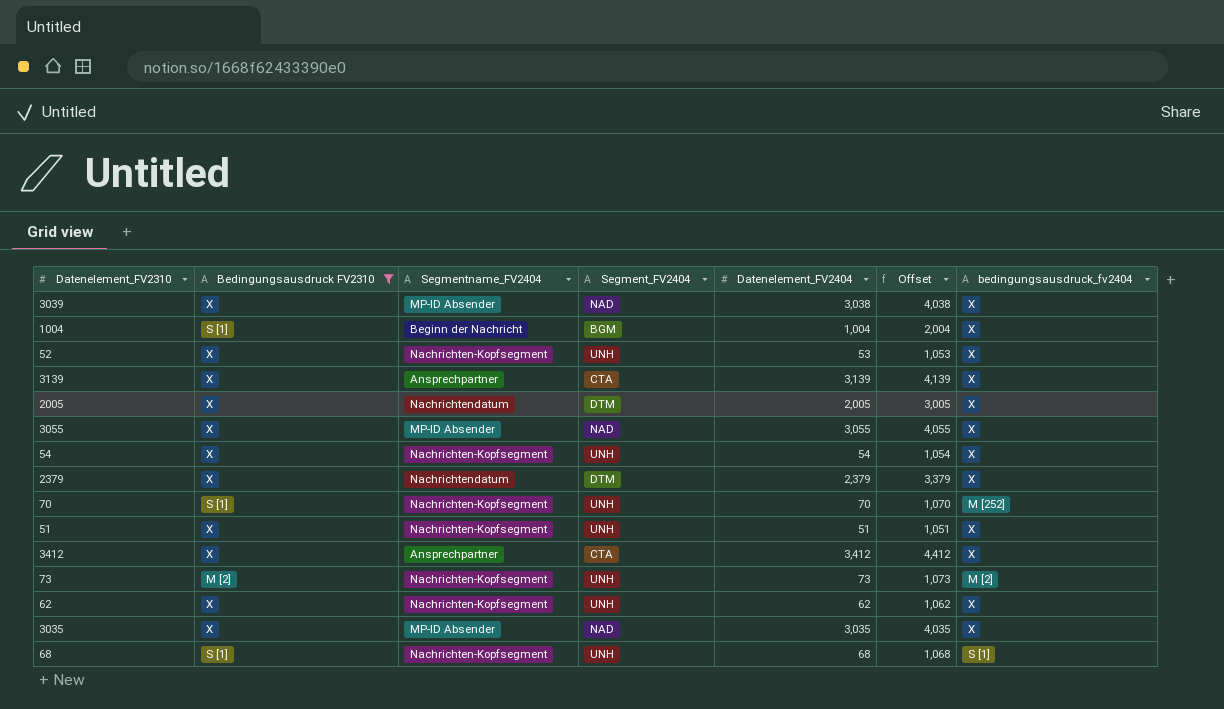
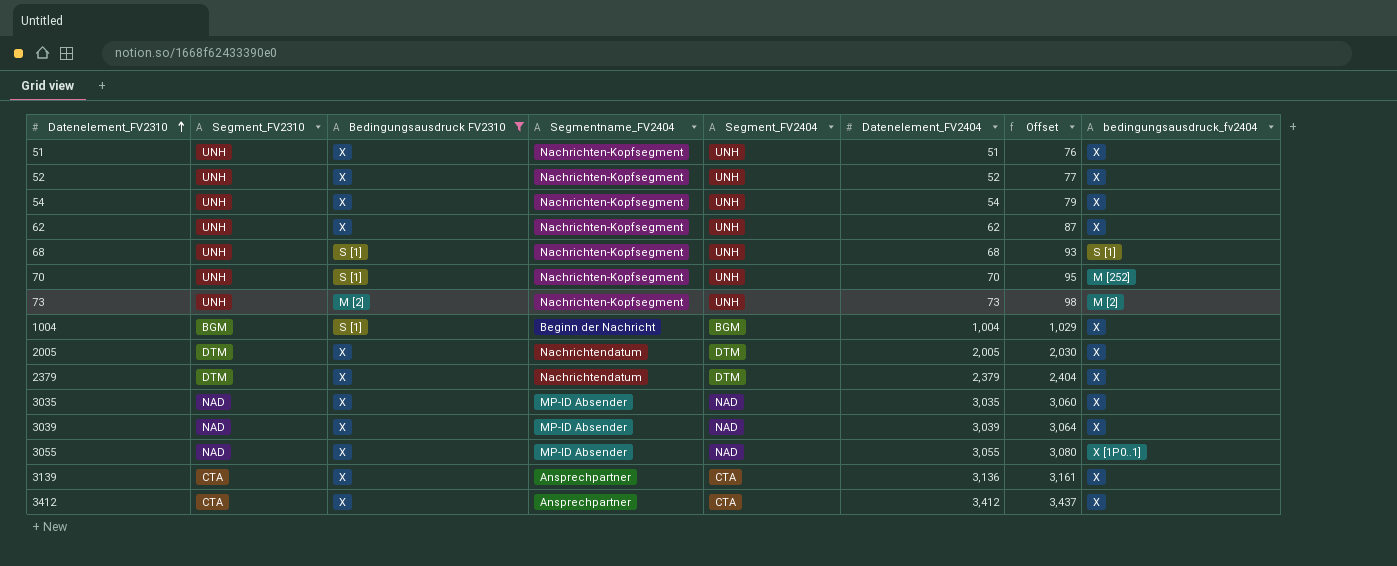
row order: none -> Datenelement_FV2310 ascending
column Segment_FV2310 | position: none -> 2
column Offset | formula: [Datenelement_FV2404] + 1000 -> [Datenelement_FV2404] + 25
52 | Datenelement_FV2404: 53 -> 52
3039 | Datenelement_FV2404: 3,038 -> 3,039
3055 | bedingungsausdruck_fv2404: X -> X [1P0..1]
3139 | Datenelement_FV2404: 3,139 -> 3,136

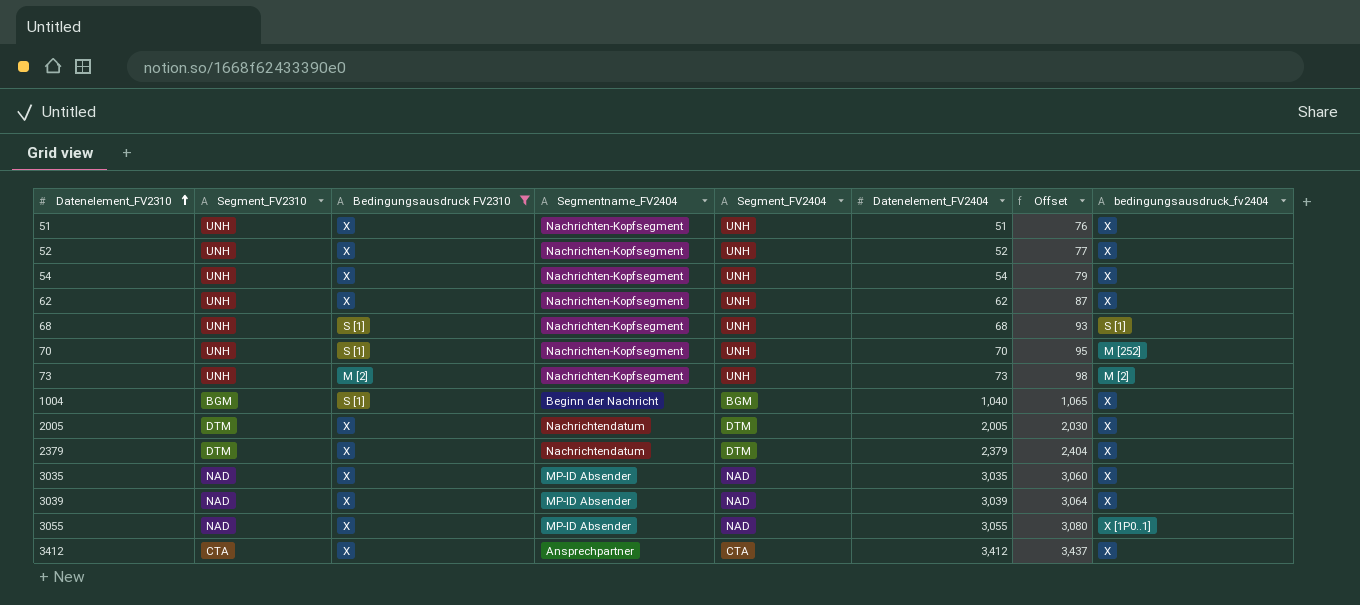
row 3139: CTA | X | Ansprechpartner | CTA | 3,136 | 3,161 | X -> none
1004 | Datenelement_FV2404: 1,004 -> 1,040
1004 | Offset: 1,029 -> 1,065

